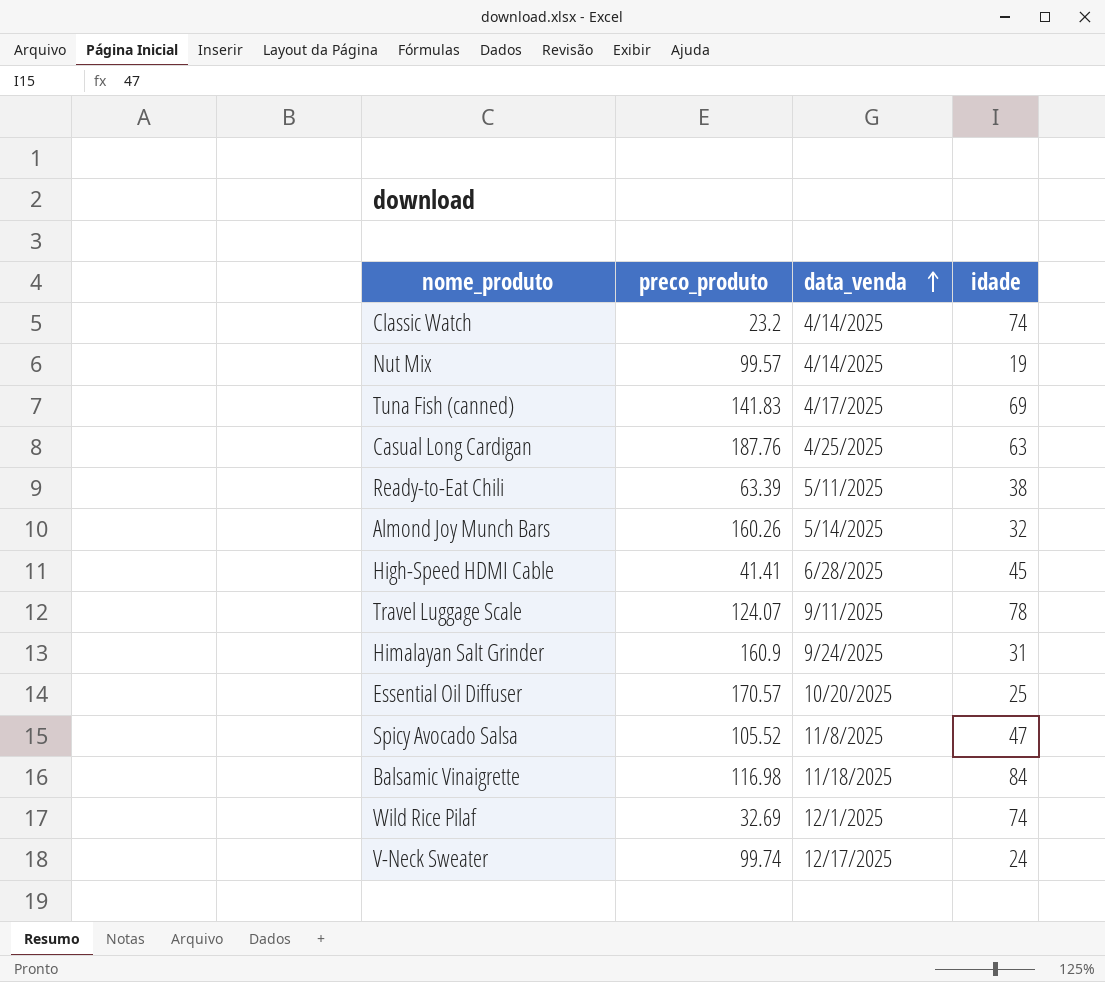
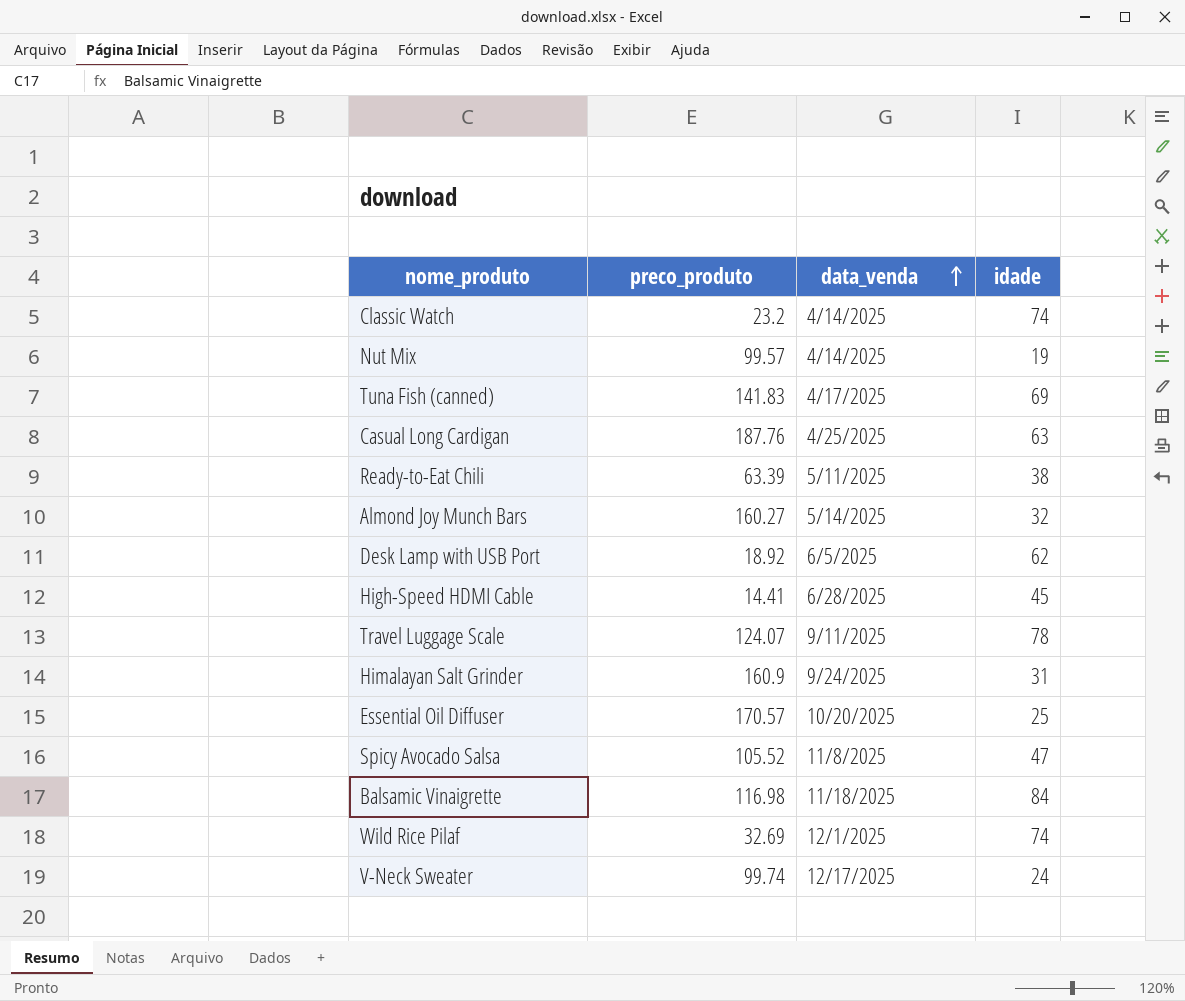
Almond Joy Munch Bars | preco_produto: 160.26 -> 160.27
row Desk Lamp with USB Port: none -> 18.92 | 6/5/2025 | 62
High-Speed HDMI Cable | preco_produto: 41.41 -> 14.41

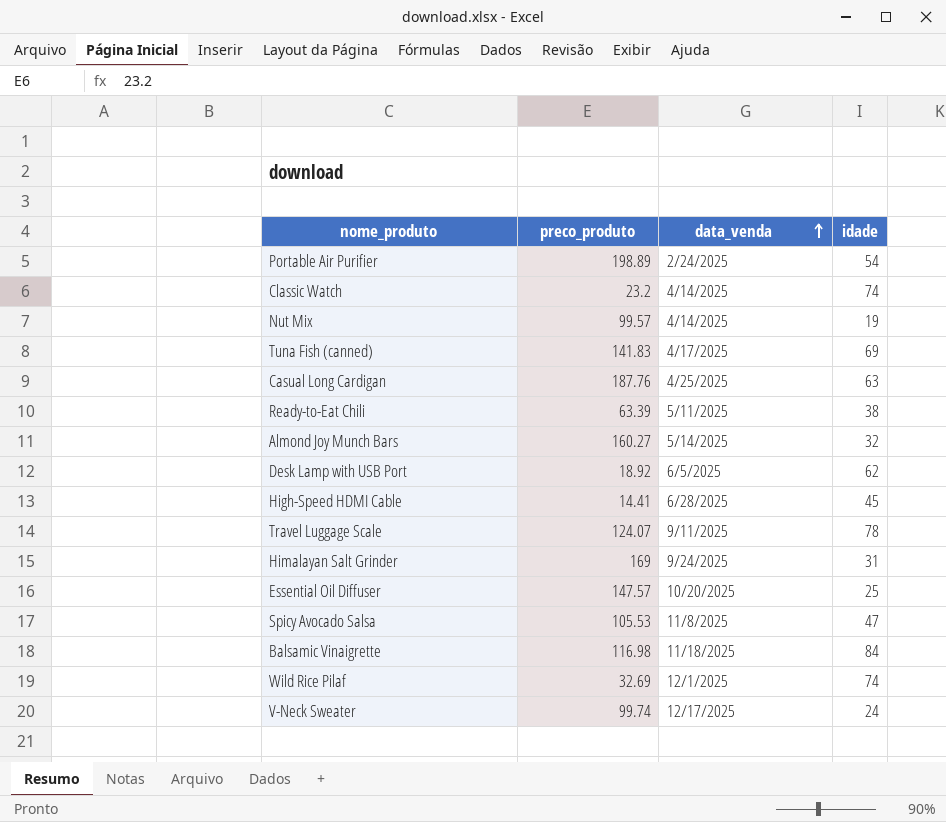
row Portable Air Purifier: none -> 198.89 | 2/24/2025 | 54
Himalayan Salt Grinder | preco_produto: 160.9 -> 169
Essential Oil Diffuser | preco_produto: 170.57 -> 147.57
Spicy Avocado Salsa | preco_produto: 105.52 -> 105.53

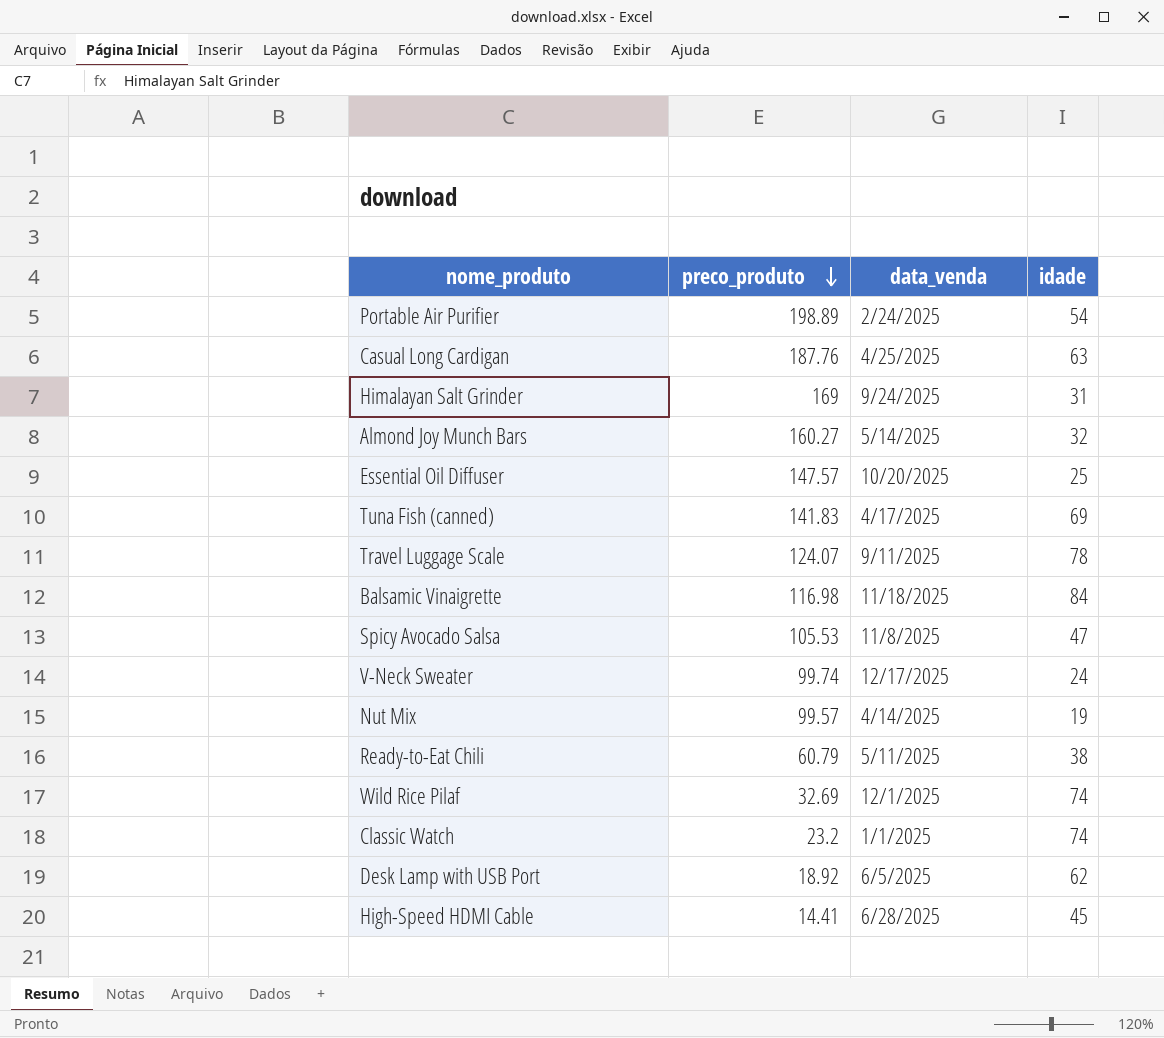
row order: data_venda ascending -> preco_produto descending
Ready-to-Eat Chili | preco_produto: 63.39 -> 60.79
Classic Watch | data_venda: 4/14/2025 -> 1/1/2025

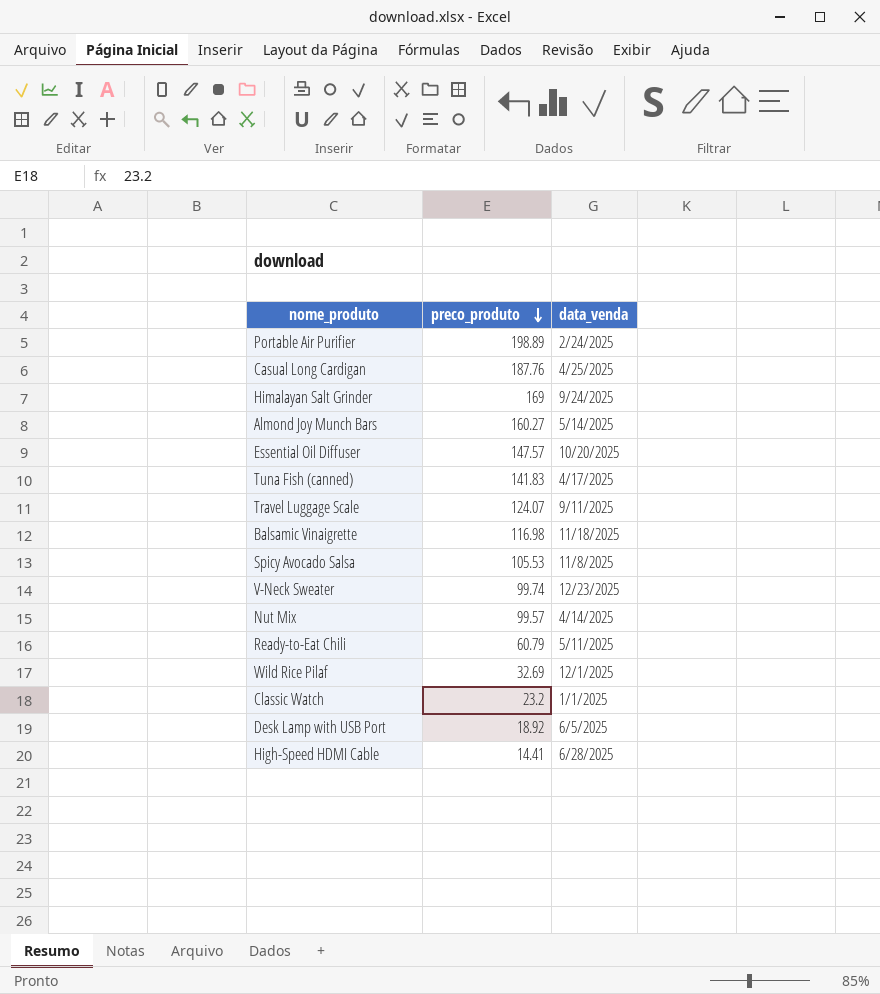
column idade | position: 4 -> none
V-Neck Sweater | data_venda: 12/17/2025 -> 12/23/2025

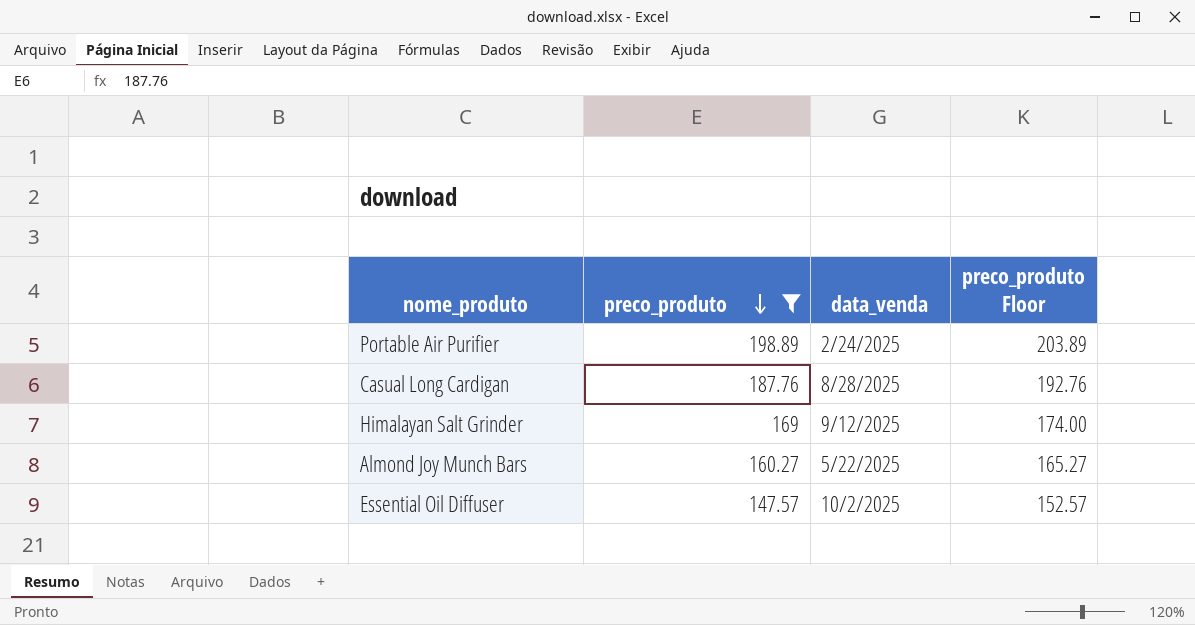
filter: none -> preco_produto >= 147.57
column preco_produto Floor | formula: none -> [preco_produto] + 5
Casual Long Cardigan | data_venda: 4/25/2025 -> 8/28/2025
Himalayan Salt Grinder | data_venda: 9/24/2025 -> 9/12/2025
Almond Joy Munch Bars | data_venda: 5/14/2025 -> 5/22/2025
Essential Oil Diffuser | data_venda: 10/20/2025 -> 10/2/2025

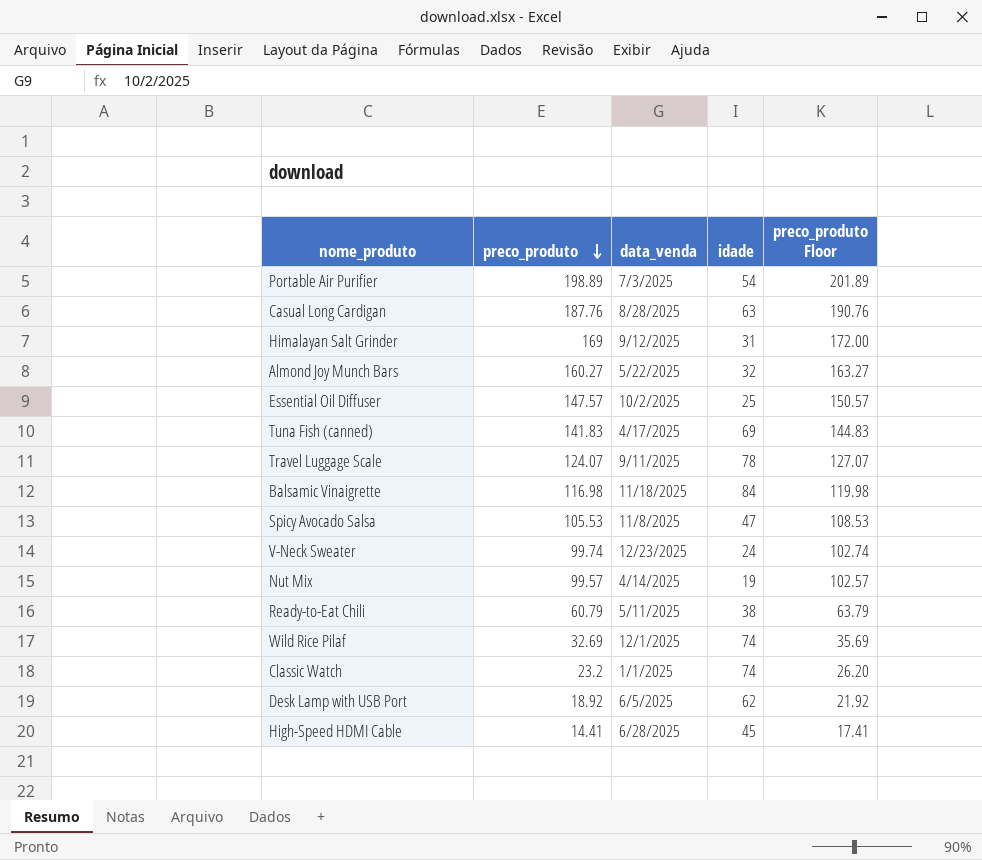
filter: preco_produto >= 147.57 -> none
column idade | position: none -> 4
column preco_produto Floor | formula: [preco_produto] + 5 -> [preco_produto] + 3
Portable Air Purifier | data_venda: 2/24/2025 -> 7/3/2025

